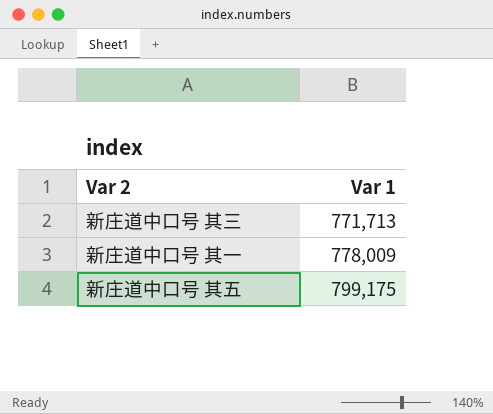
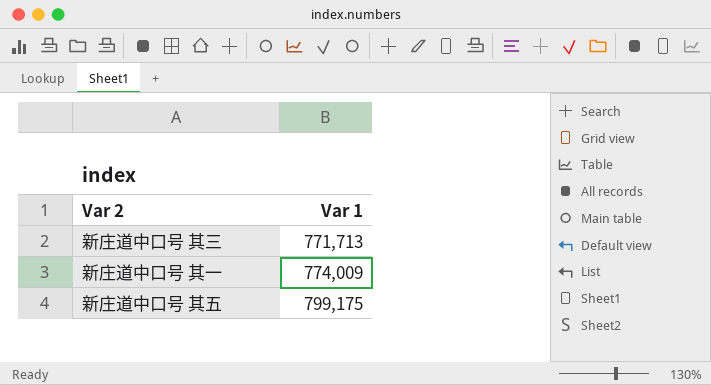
新庄道中口号 其一 | Var 1: 778,009 -> 774,009

